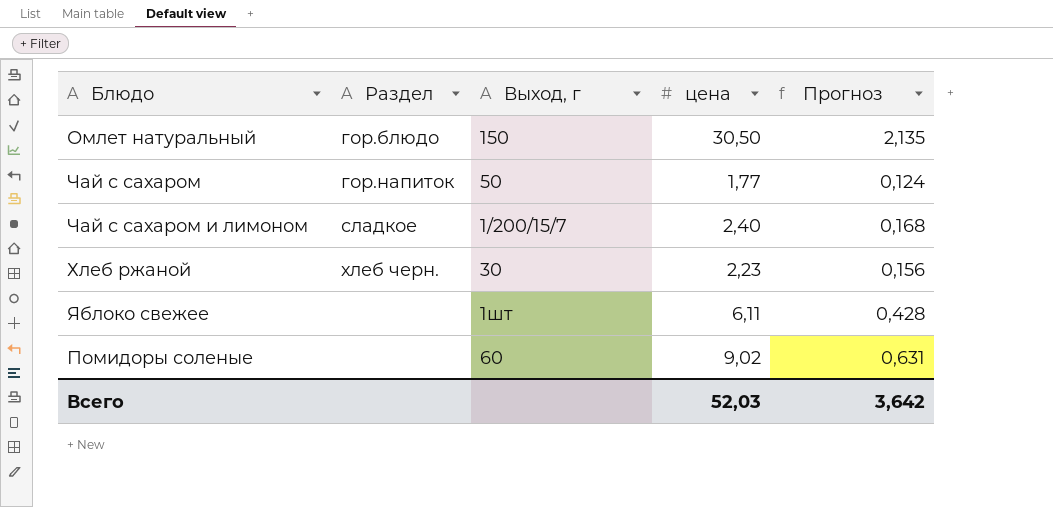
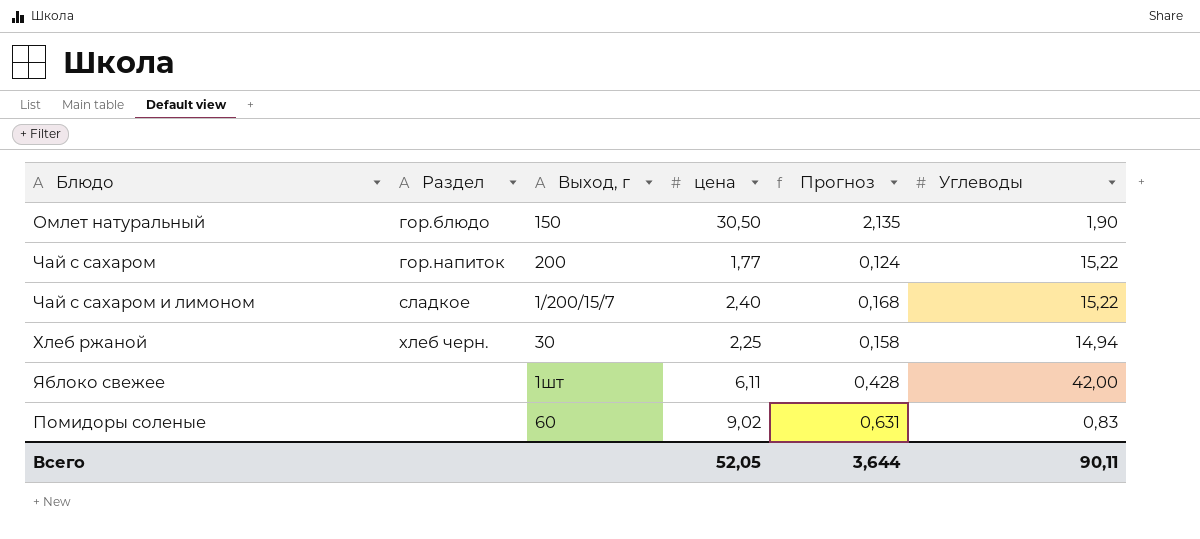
column Углеводы | position: none -> 6
Чай с сахаром | Выход, г: 50 -> 200
Хлеб ржаной | цена: 2,23 -> 2,25
Хлеб ржаной | Прогноз: 0,156 -> 0,158
Всего | цена: 52,03 -> 52,05
Всего | Прогноз: 3,642 -> 3,644

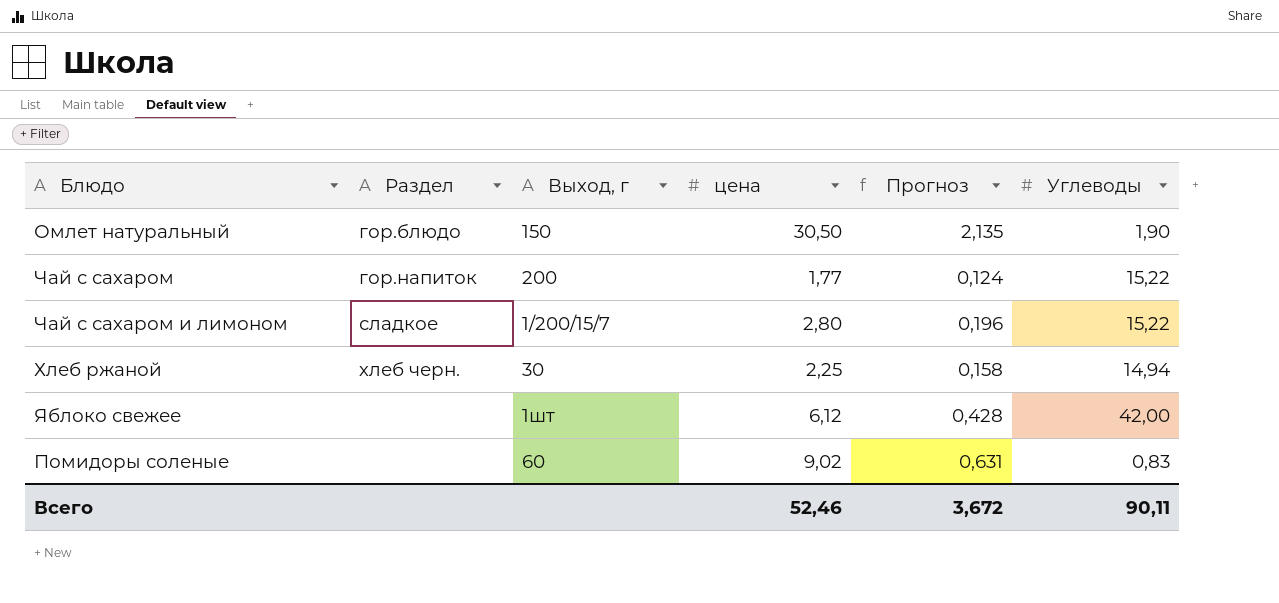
Чай с сахаром и лимоном | цена: 2,40 -> 2,80
Чай с сахаром и лимоном | Прогноз: 0,168 -> 0,196
Яблоко свежее | цена: 6,11 -> 6,12
Всего | цена: 52,05 -> 52,46
Всего | Прогноз: 3,644 -> 3,672

